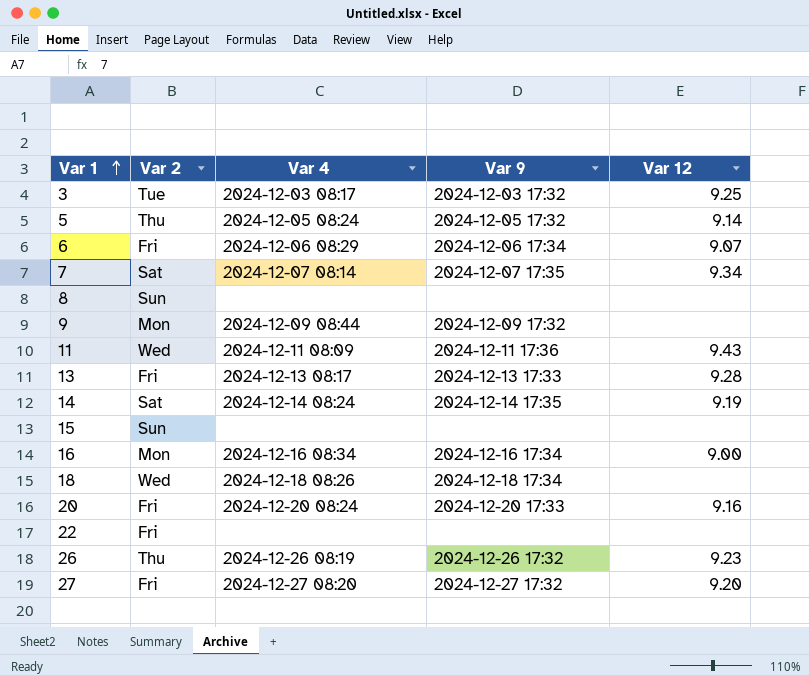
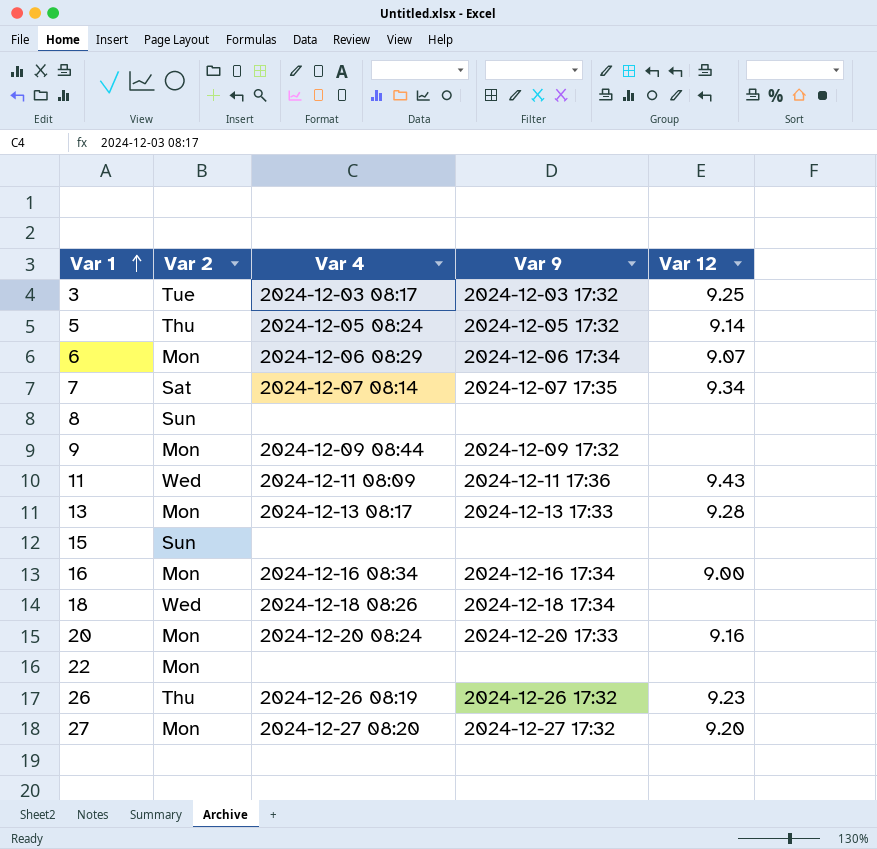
row 14: Sat | 2024-12-14 08:24 | 2024-12-14 17:35 | 9.19 -> none
6 | Var 2: Fri -> Mon
13 | Var 2: Fri -> Mon
20 | Var 2: Fri -> Mon
22 | Var 2: Fri -> Mon
27 | Var 2: Fri -> Mon

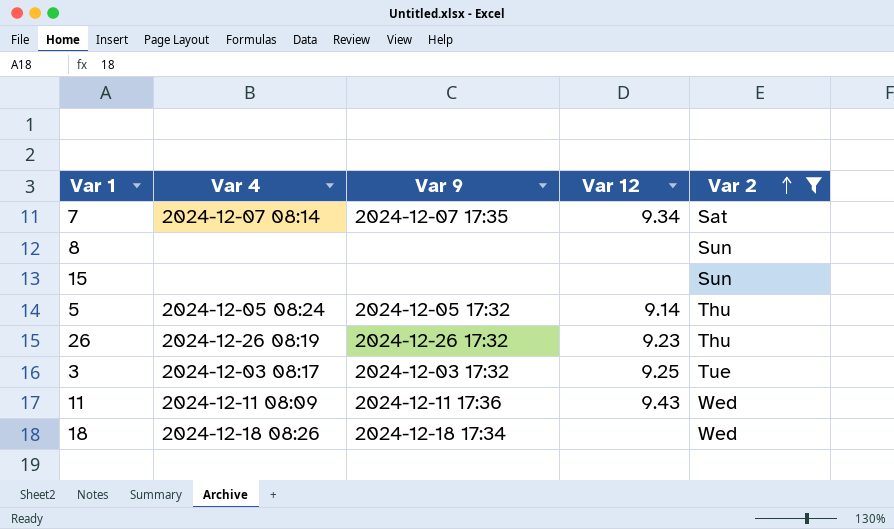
filter: none -> Var 2 != Mon
row order: Var 1 ascending -> Var 2 ascending
column Var 2 | position: 2 -> 5

